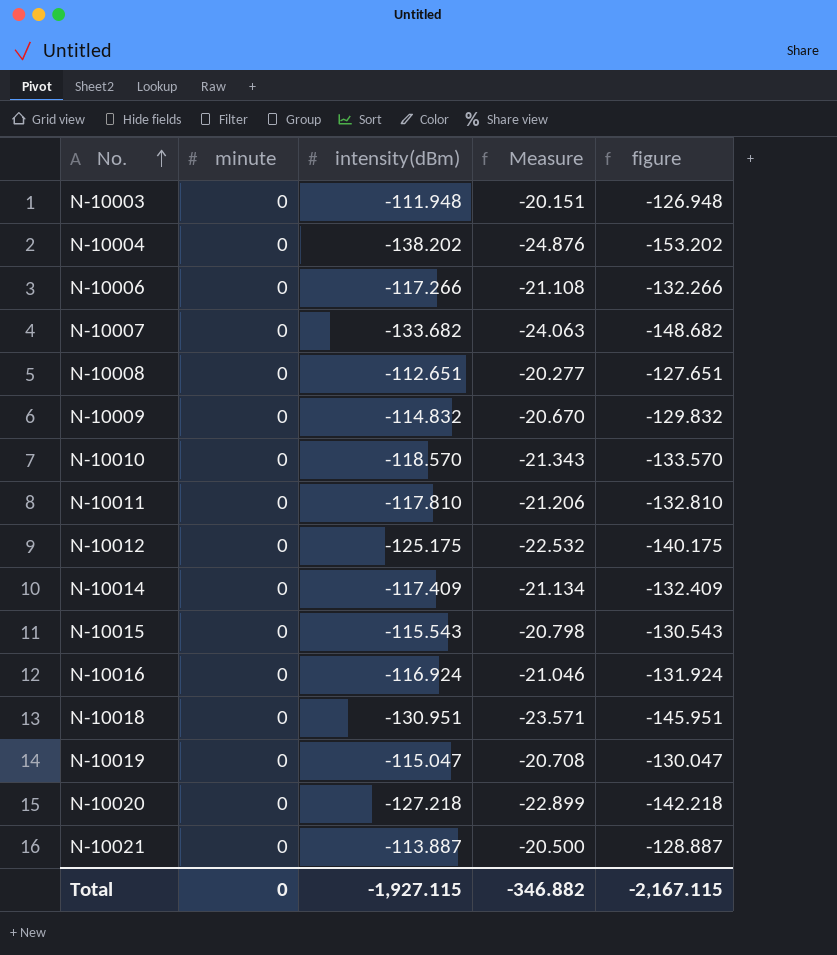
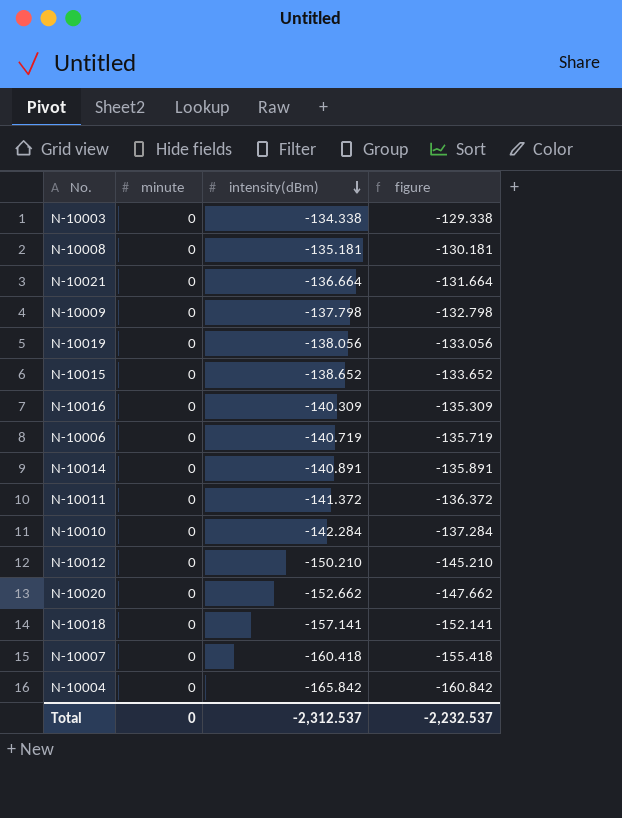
row order: No. ascending -> intensity(dBm) descending
column Measure | formula: [intensity(dBm)] * 0.18 -> none
column figure | formula: [intensity(dBm)] - 15 -> [intensity(dBm)] + 5
N-10003 | intensity(dBm): -111.948 -> -134.338
N-10008 | intensity(dBm): -112.651 -> -135.181
N-10021 | intensity(dBm): -113.887 -> -136.664
N-10009 | intensity(dBm): -114.832 -> -137.798
N-10019 | intensity(dBm): -115.047 -> -138.056
N-10015 | intensity(dBm): -115.543 -> -138.652
N-10016 | intensity(dBm): -116.924 -> -140.309
N-10006 | intensity(dBm): -117.266 -> -140.719
N-10014 | intensity(dBm): -117.409 -> -140.891
N-10011 | intensity(dBm): -117.810 -> -141.372
N-10010 | intensity(dBm): -118.570 -> -142.284
N-10012 | intensity(dBm): -125.175 -> -150.210
N-10020 | intensity(dBm): -127.218 -> -152.662
N-10018 | intensity(dBm): -130.951 -> -157.141
N-10007 | intensity(dBm): -133.682 -> -160.418
N-10004 | intensity(dBm): -138.202 -> -165.842
Total | intensity(dBm): -1,927.115 -> -2,312.537
Total | figure: -2,167.115 -> -2,232.537

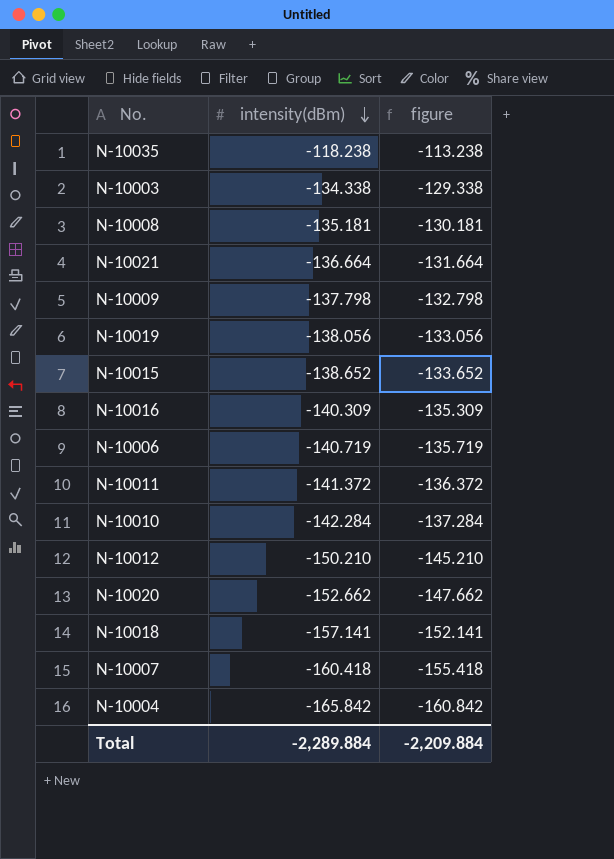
column minute | position: 2 -> none
row N-10014: 0 | -140.891 | -135.891 -> none
row N-10035: none -> -118.238 | -113.238
Total | intensity(dBm): -2,312.537 -> -2,289.884
Total | figure: -2,232.537 -> -2,209.884

